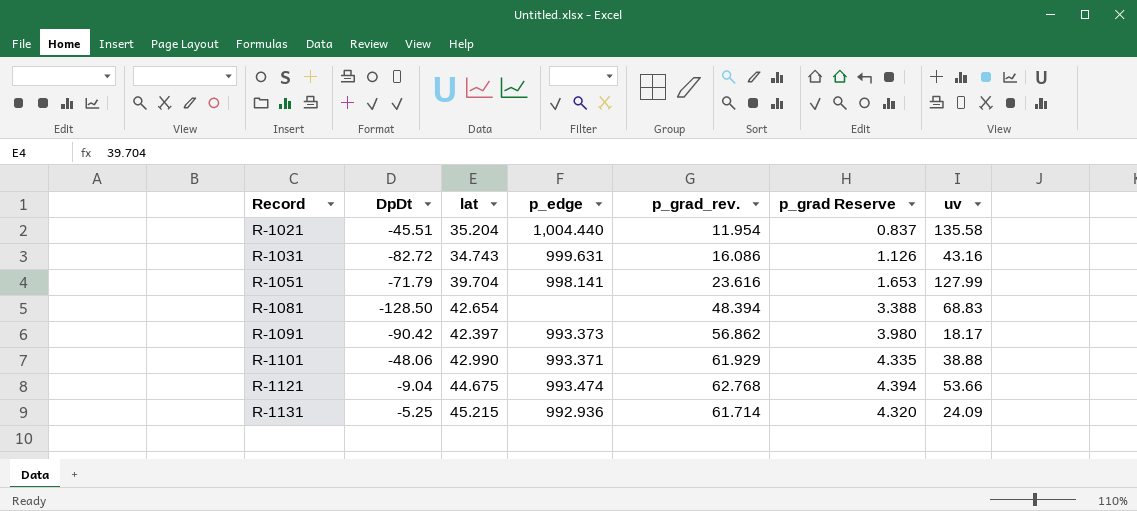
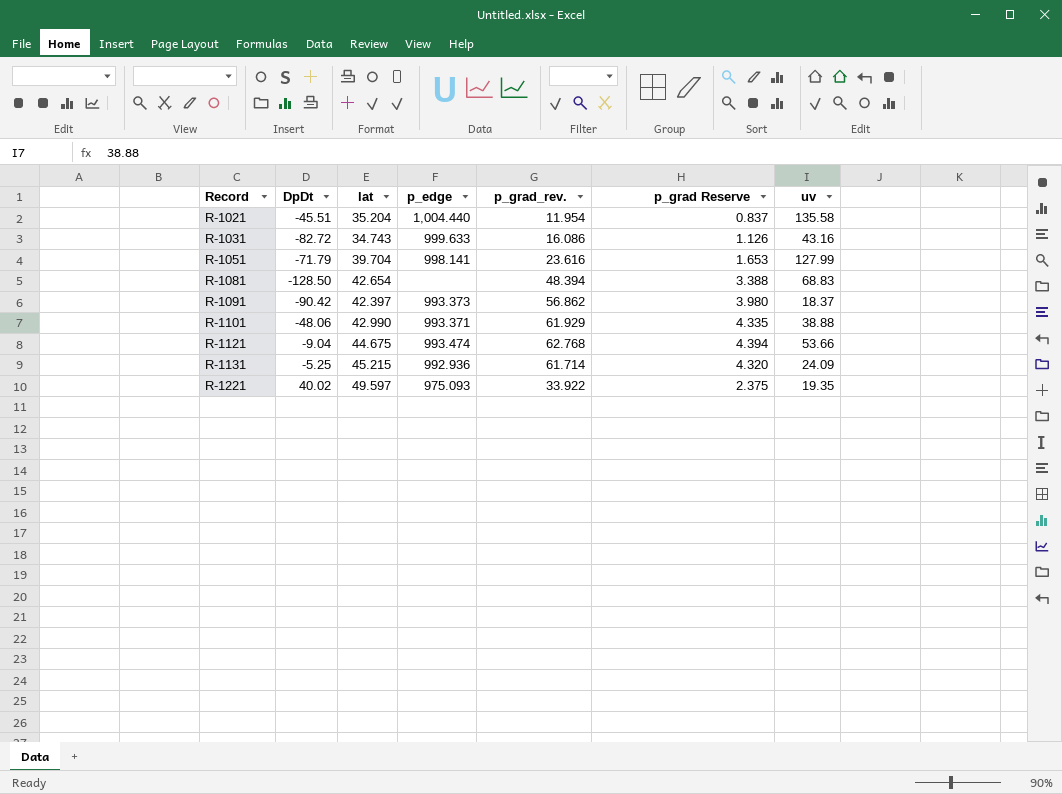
R-1031 | p_edge: 999.631 -> 999.633
R-1091 | uv: 18.17 -> 18.37
row R-1221: none -> 40.02 | 49.597 | 975.093 | 33.922 | 2.375 | 19.35

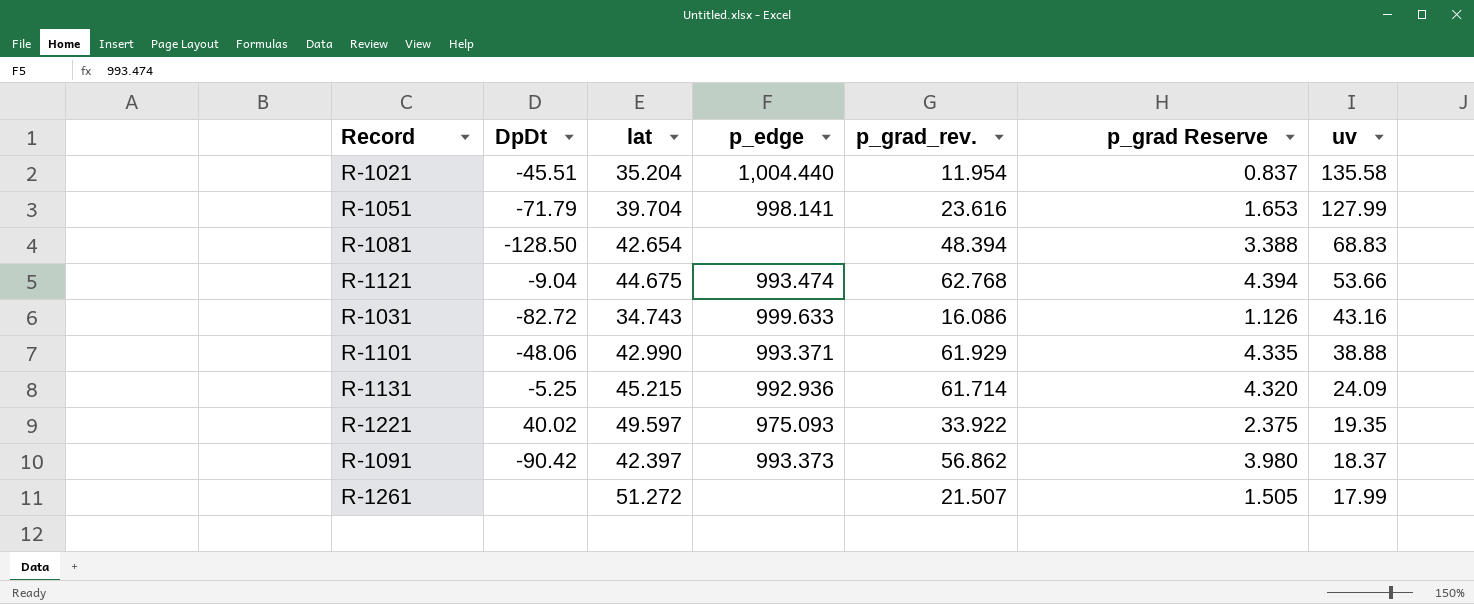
row order: Record ascending -> uv descending
row R-1261: none -> none | 51.272 | none | 21.507 | 1.505 | 17.99

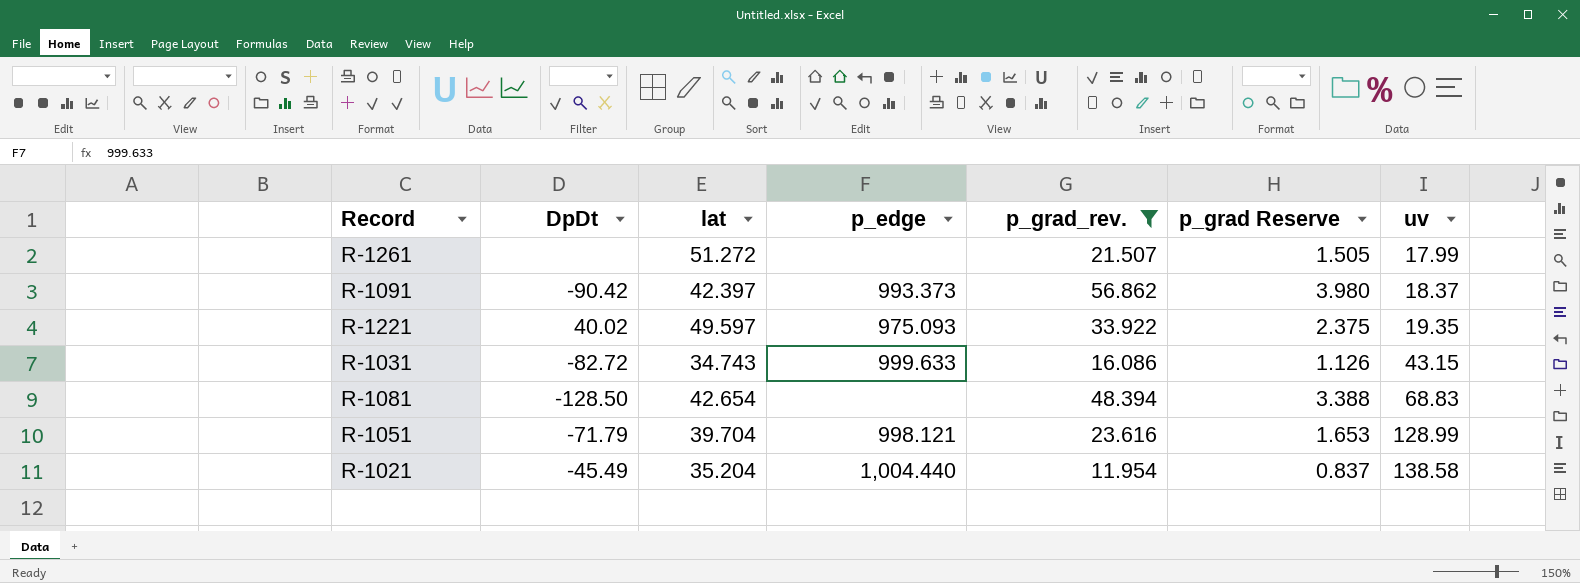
filter: none -> p_grad_rev. <= 56.862
row order: uv descending -> uv ascending
R-1031 | uv: 43.16 -> 43.15
R-1051 | p_edge: 998.141 -> 998.121
R-1051 | uv: 127.99 -> 128.99
R-1021 | DpDt: -45.51 -> -45.49
R-1021 | uv: 135.58 -> 138.58

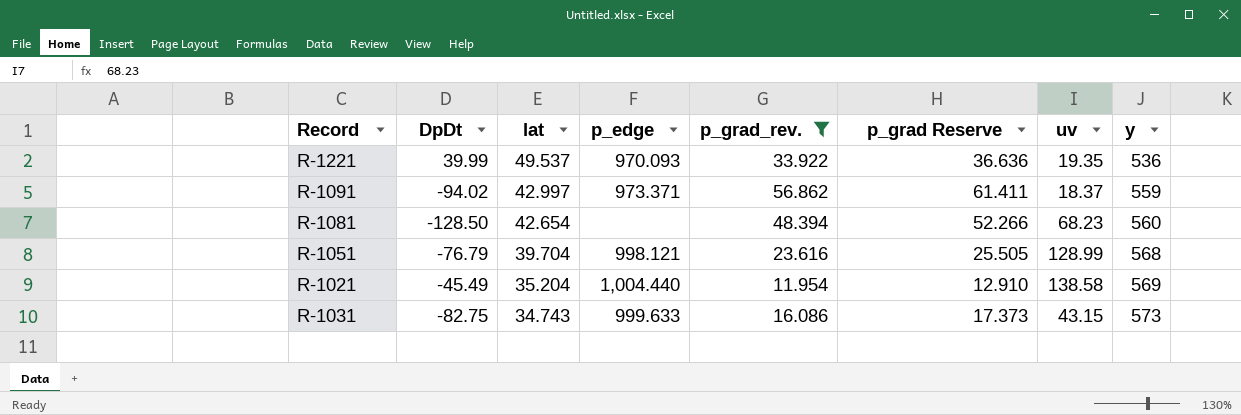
row order: uv ascending -> lat descending
column p_grad Reserve | formula: [p_grad_rev.] * 0.07 -> [p_grad_rev.] * 1.08
column y | position: none -> 8
row R-1261: none | 51.272 | none | 21.507 | 1.505 | 17.99 -> none
R-1221 | DpDt: 40.02 -> 39.99
R-1221 | lat: 49.597 -> 49.537
R-1221 | p_edge: 975.093 -> 970.093
R-1091 | DpDt: -90.42 -> -94.02
R-1091 | lat: 42.397 -> 42.997
R-1091 | p_edge: 993.373 -> 973.371
R-1081 | uv: 68.83 -> 68.23
R-1051 | DpDt: -71.79 -> -76.79
R-1031 | DpDt: -82.72 -> -82.75

